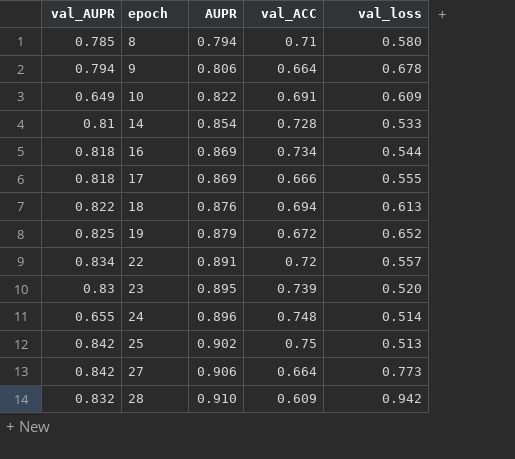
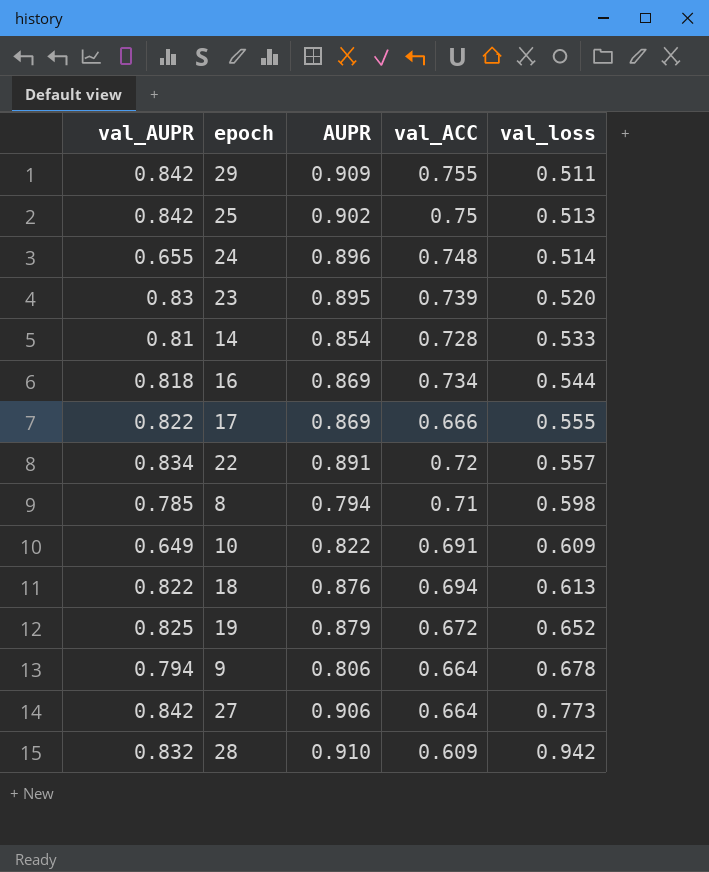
row order: epoch ascending -> val_loss ascending
row 29: none -> 0.842 | 0.909 | 0.755 | 0.511
17 | val_AUPR: 0.818 -> 0.822
8 | val_loss: 0.580 -> 0.598

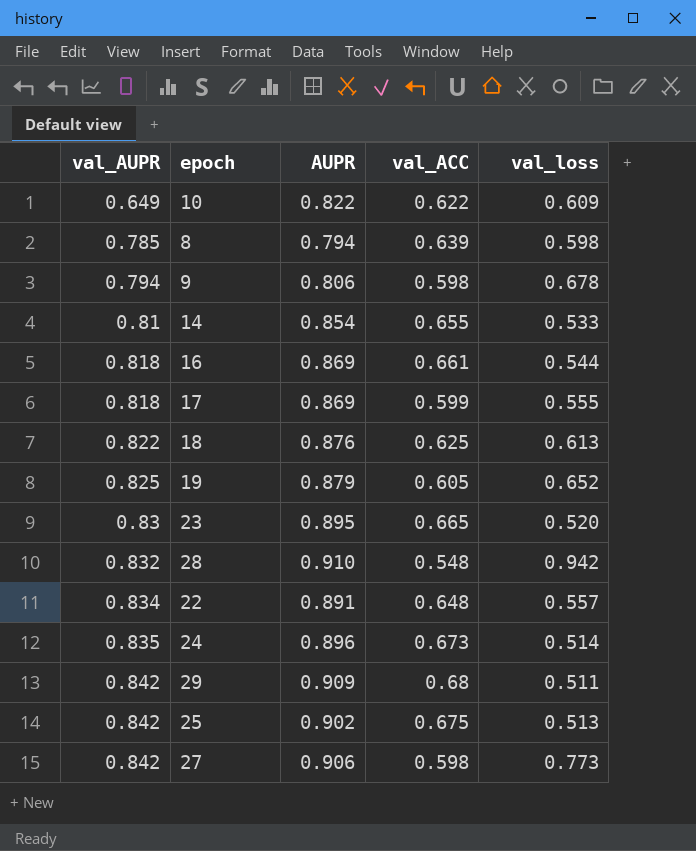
row order: val_loss ascending -> val_AUPR ascending
10 | val_ACC: 0.691 -> 0.622
8 | val_ACC: 0.71 -> 0.639
9 | val_ACC: 0.664 -> 0.598
14 | val_ACC: 0.728 -> 0.655
16 | val_ACC: 0.734 -> 0.661
17 | val_AUPR: 0.822 -> 0.818
17 | val_ACC: 0.666 -> 0.599
18 | val_ACC: 0.694 -> 0.625
19 | val_ACC: 0.672 -> 0.605
23 | val_ACC: 0.739 -> 0.665
28 | val_ACC: 0.609 -> 0.548
22 | val_ACC: 0.72 -> 0.648
24 | val_AUPR: 0.655 -> 0.835
24 | val_ACC: 0.748 -> 0.673
29 | val_ACC: 0.755 -> 0.68
25 | val_ACC: 0.75 -> 0.675
27 | val_ACC: 0.664 -> 0.598

